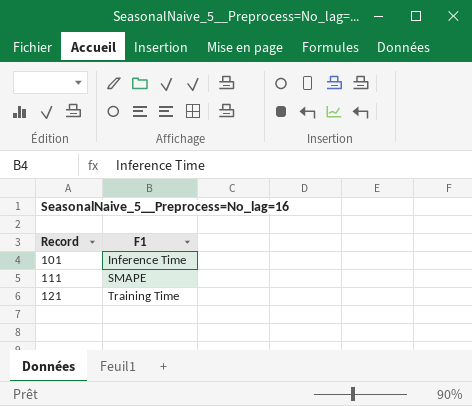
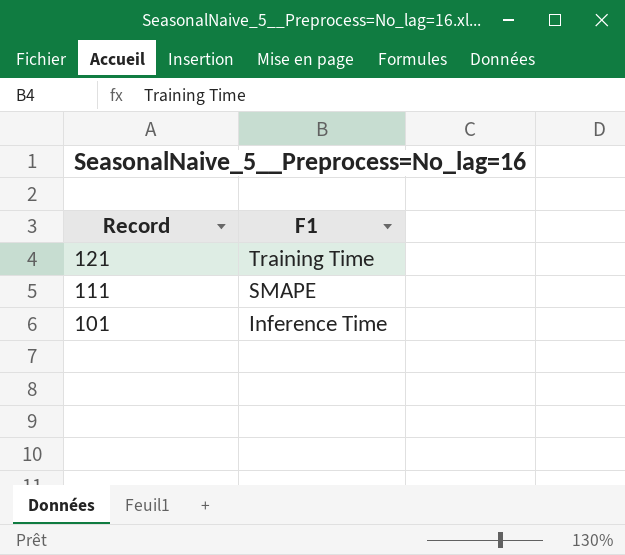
row order: Record ascending -> Record descending

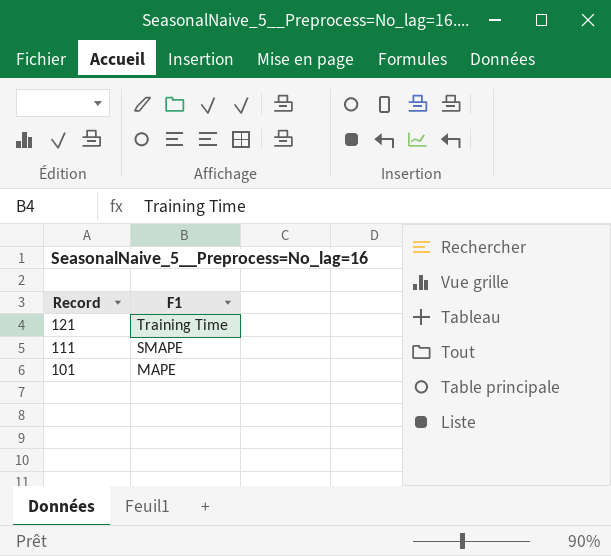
101 | F1: Inference Time -> MAPE

